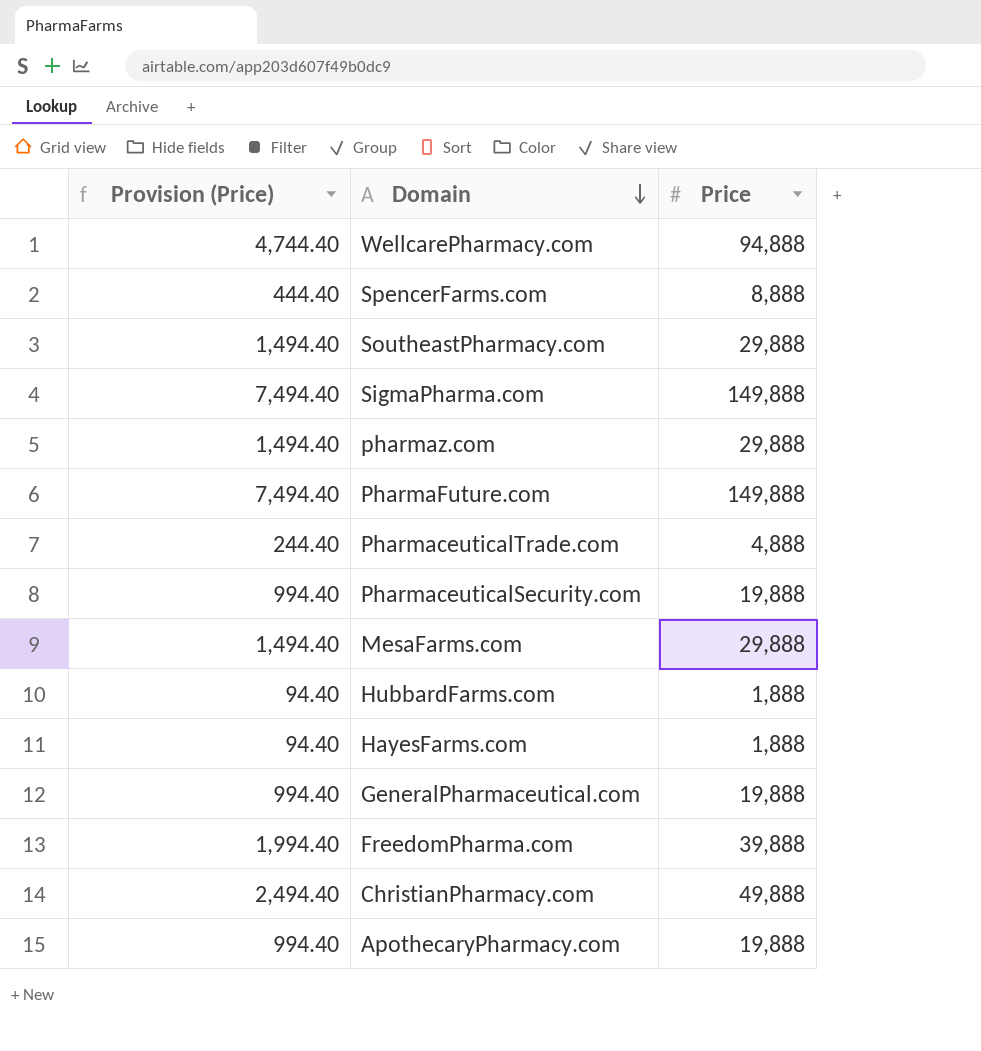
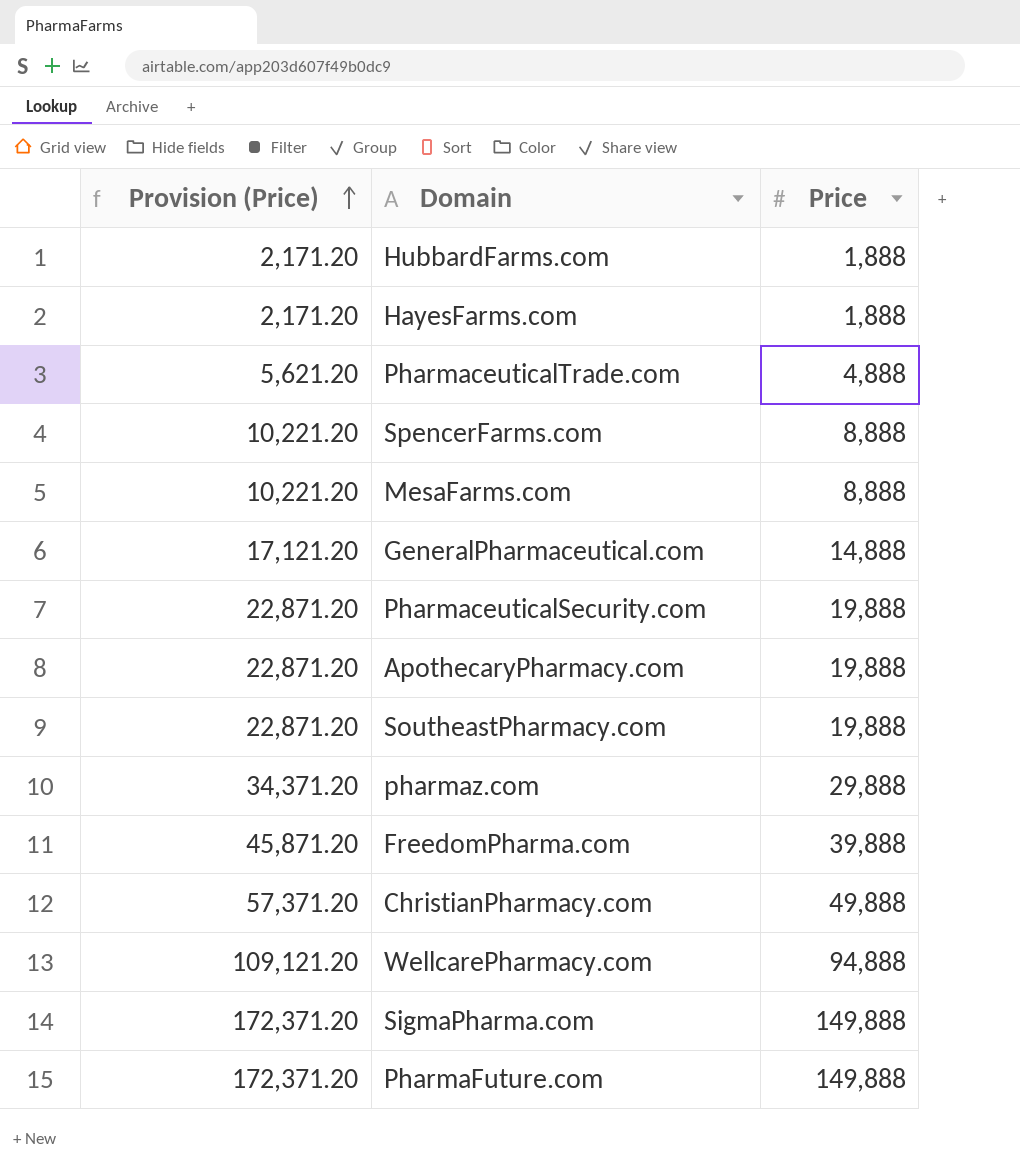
row order: Domain descending -> Provision (Price) ascending
column Provision (Price) | formula: [Price] * 0.05 -> [Price] * 1.15
MesaFarms.com | Price: 29,888 -> 8,888
GeneralPharmaceutical.com | Price: 19,888 -> 14,888
SoutheastPharmacy.com | Price: 29,888 -> 19,888

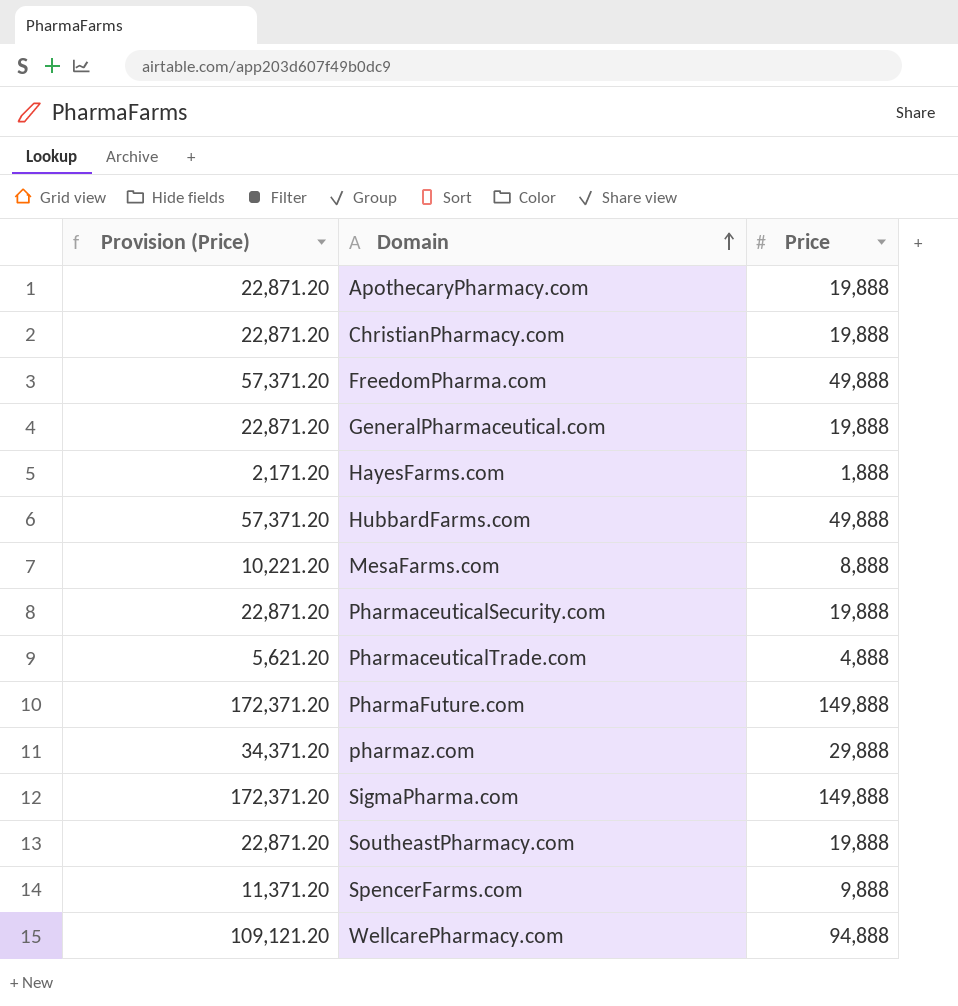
row order: Provision (Price) ascending -> Domain ascending
ChristianPharmacy.com | Provision (Price): 57,371.20 -> 22,871.20
ChristianPharmacy.com | Price: 49,888 -> 19,888
FreedomPharma.com | Provision (Price): 45,871.20 -> 57,371.20
FreedomPharma.com | Price: 39,888 -> 49,888
GeneralPharmaceutical.com | Provision (Price): 17,121.20 -> 22,871.20
GeneralPharmaceutical.com | Price: 14,888 -> 19,888
HubbardFarms.com | Provision (Price): 2,171.20 -> 57,371.20
HubbardFarms.com | Price: 1,888 -> 49,888
SpencerFarms.com | Provision (Price): 10,221.20 -> 11,371.20
SpencerFarms.com | Price: 8,888 -> 9,888

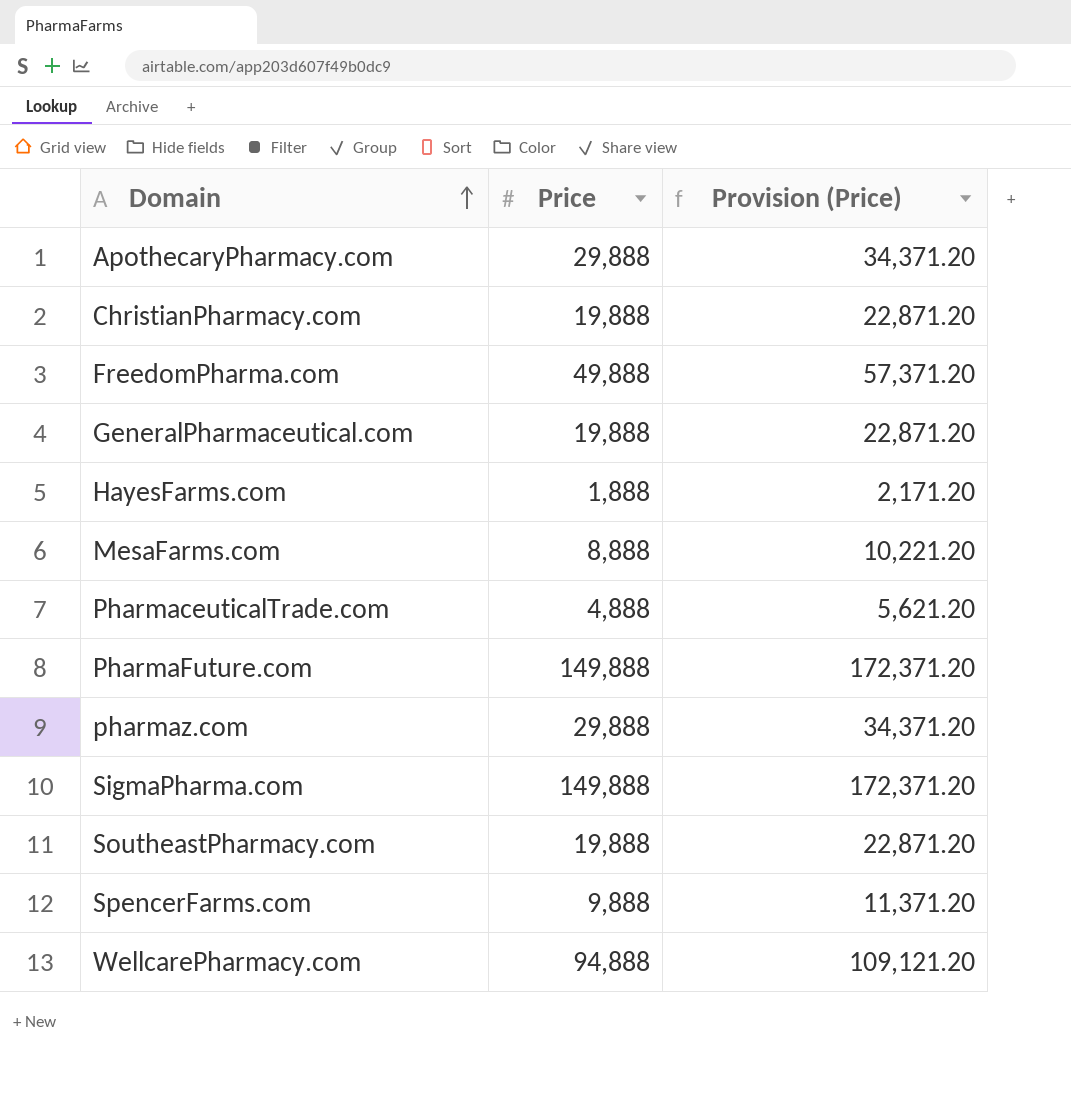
column Provision (Price) | position: 1 -> 3
row HubbardFarms.com: 57,371.20 | 49,888 -> none
row PharmaceuticalSecurity.com: 22,871.20 | 19,888 -> none
ApothecaryPharmacy.com | Price: 19,888 -> 29,888
ApothecaryPharmacy.com | Provision (Price): 22,871.20 -> 34,371.20

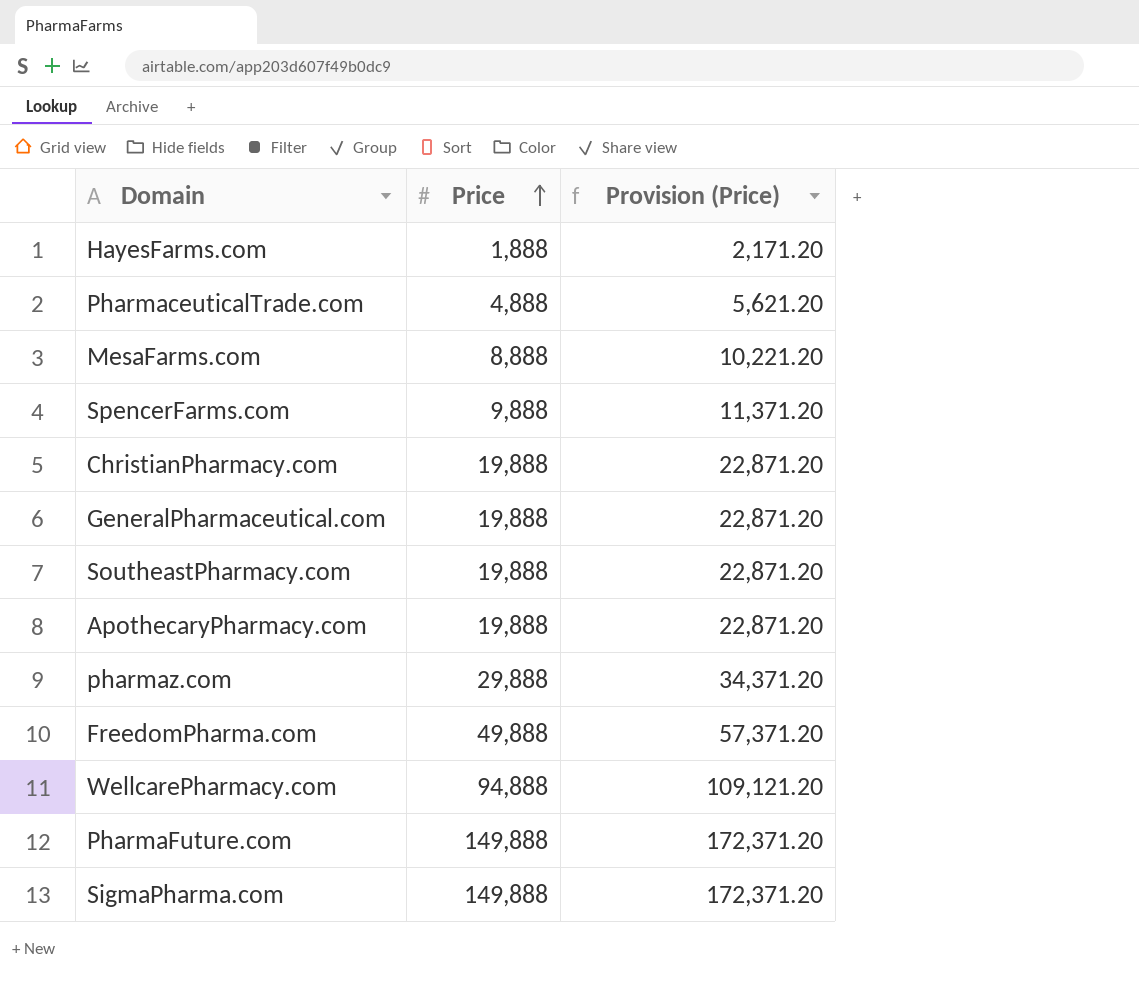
row order: Domain ascending -> Price ascending
ApothecaryPharmacy.com | Price: 29,888 -> 19,888
ApothecaryPharmacy.com | Provision (Price): 34,371.20 -> 22,871.20

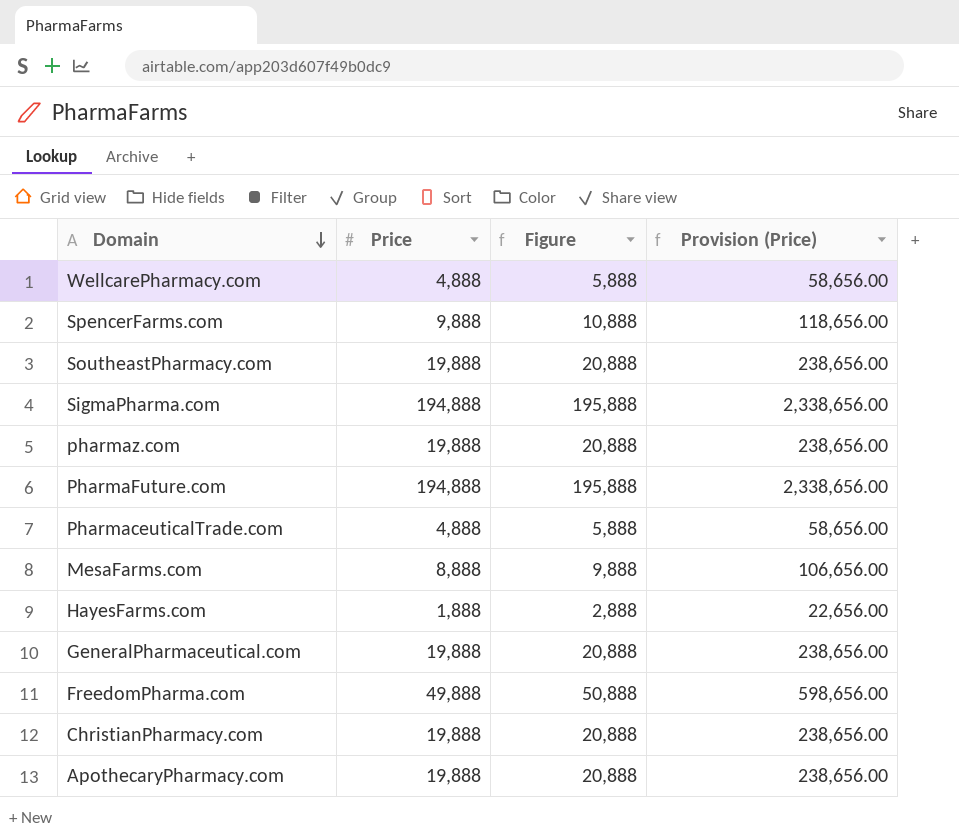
row order: Price ascending -> Domain descending
column Figure | formula: none -> [Price] + 1000
column Provision (Price) | formula: [Price] * 1.15 -> [Price] * 12
WellcarePharmacy.com | Price: 94,888 -> 4,888
SigmaPharma.com | Price: 149,888 -> 194,888
pharmaz.com | Price: 29,888 -> 19,888
PharmaFuture.com | Price: 149,888 -> 194,888

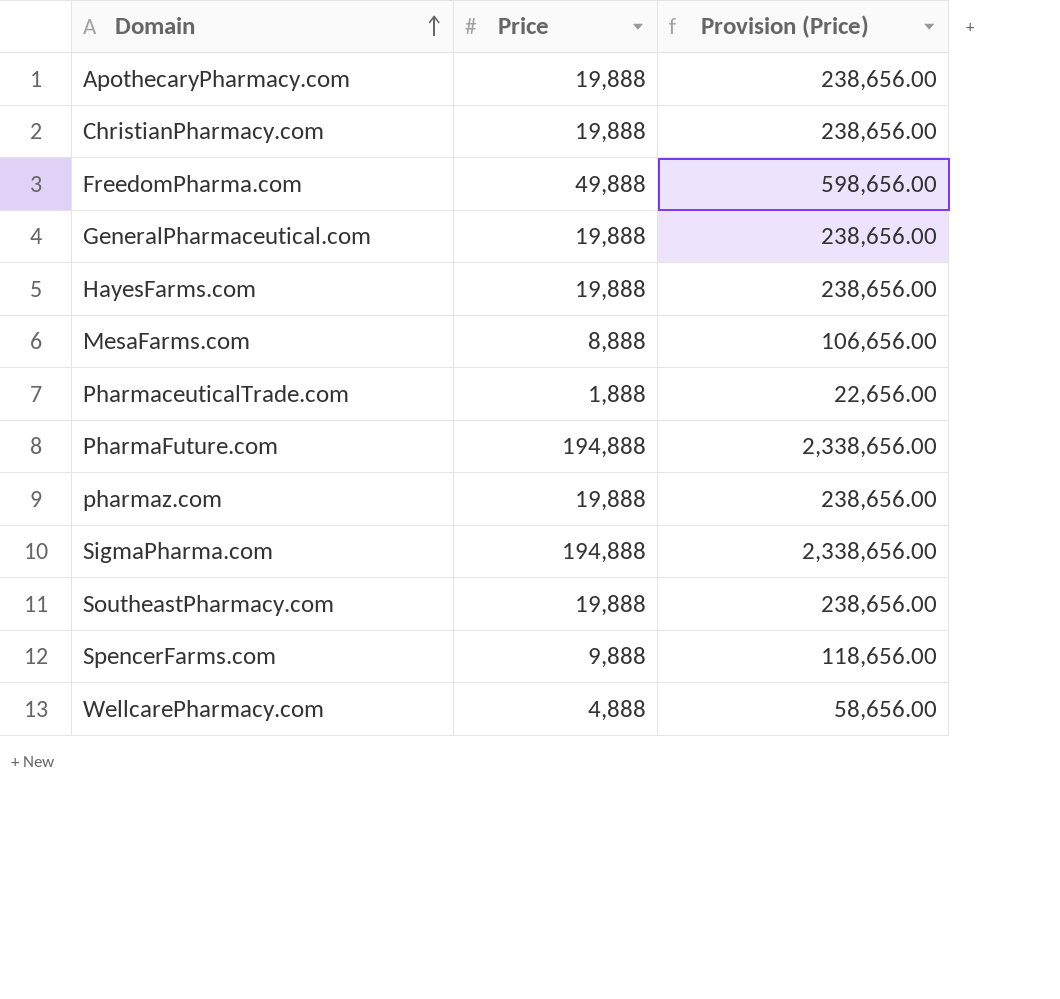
row order: Domain descending -> Domain ascending
column Figure | formula: [Price] + 1000 -> none
HayesFarms.com | Price: 1,888 -> 19,888
HayesFarms.com | Provision (Price): 22,656.00 -> 238,656.00
PharmaceuticalTrade.com | Price: 4,888 -> 1,888
PharmaceuticalTrade.com | Provision (Price): 58,656.00 -> 22,656.00

